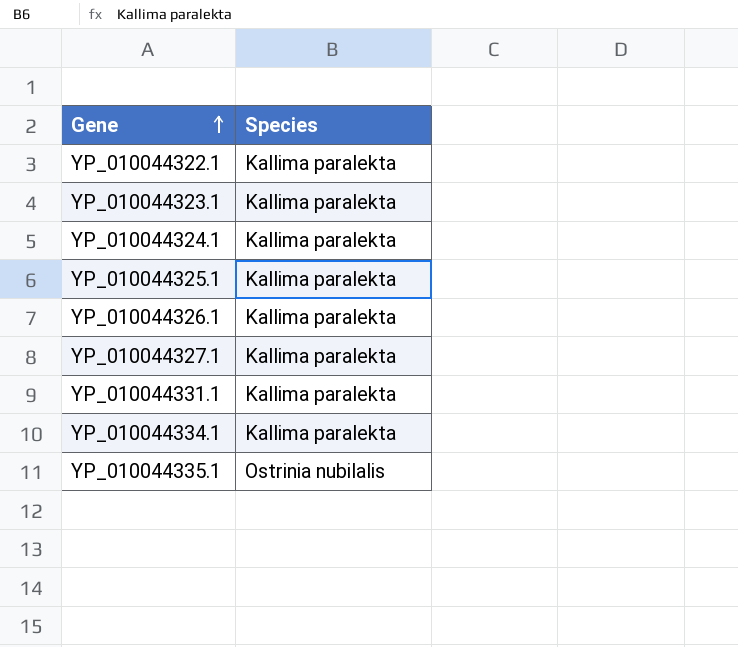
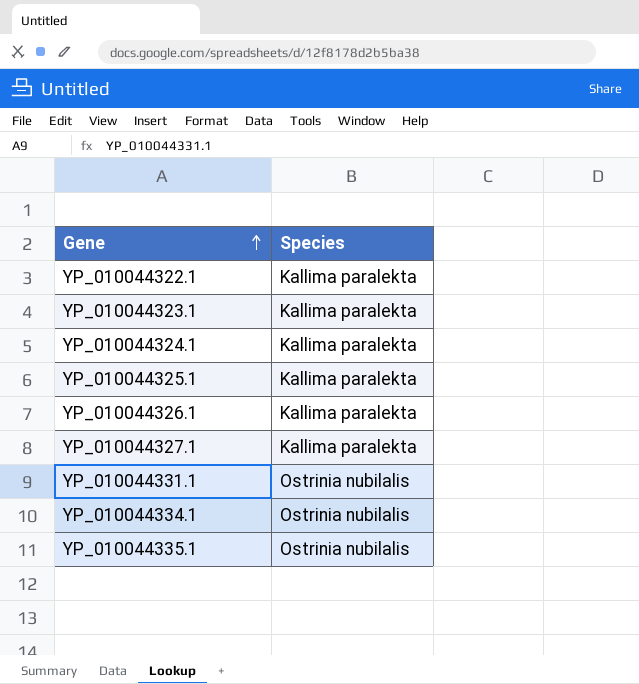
YP_010044331.1 | Species: Kallima paralekta -> Ostrinia nubilalis
YP_010044334.1 | Species: Kallima paralekta -> Ostrinia nubilalis

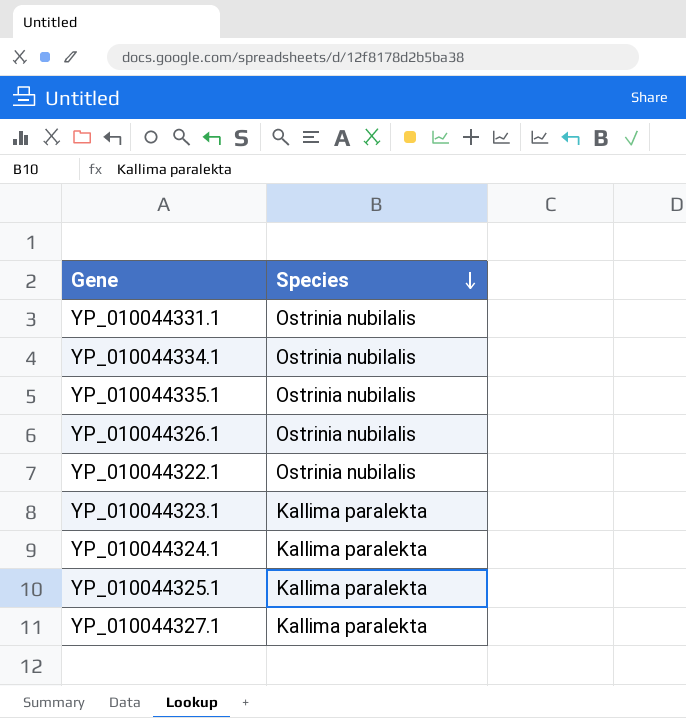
row order: Gene ascending -> Species descending
YP_010044326.1 | Species: Kallima paralekta -> Ostrinia nubilalis
YP_010044322.1 | Species: Kallima paralekta -> Ostrinia nubilalis

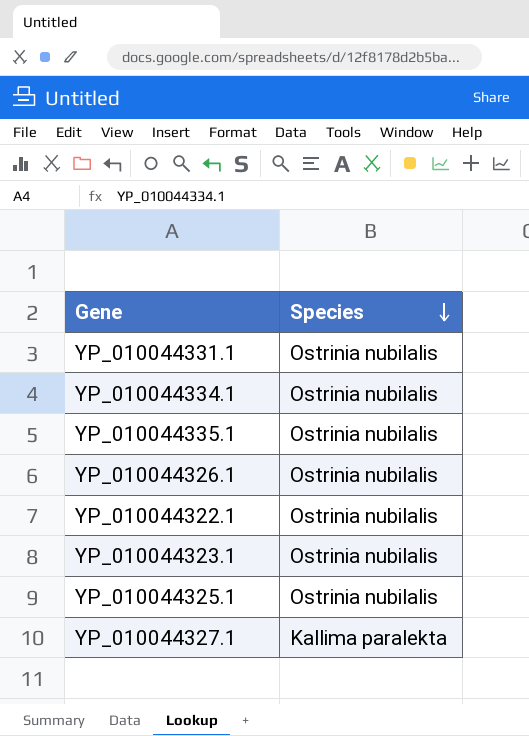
row YP_010044324.1: Kallima paralekta -> none
YP_010044323.1 | Species: Kallima paralekta -> Ostrinia nubilalis
YP_010044325.1 | Species: Kallima paralekta -> Ostrinia nubilalis

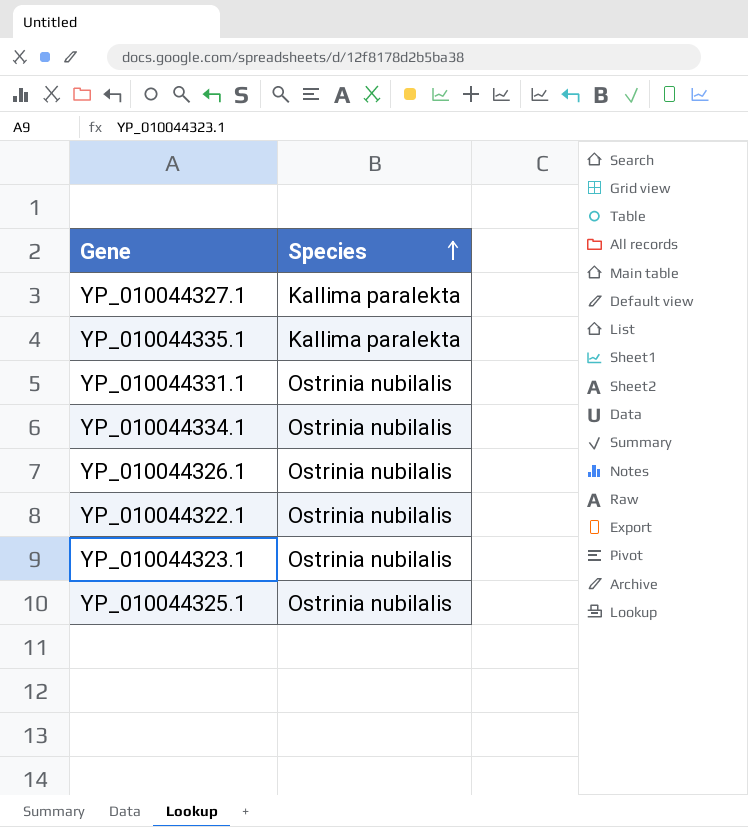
row order: Species descending -> Species ascending
YP_010044335.1 | Species: Ostrinia nubilalis -> Kallima paralekta

